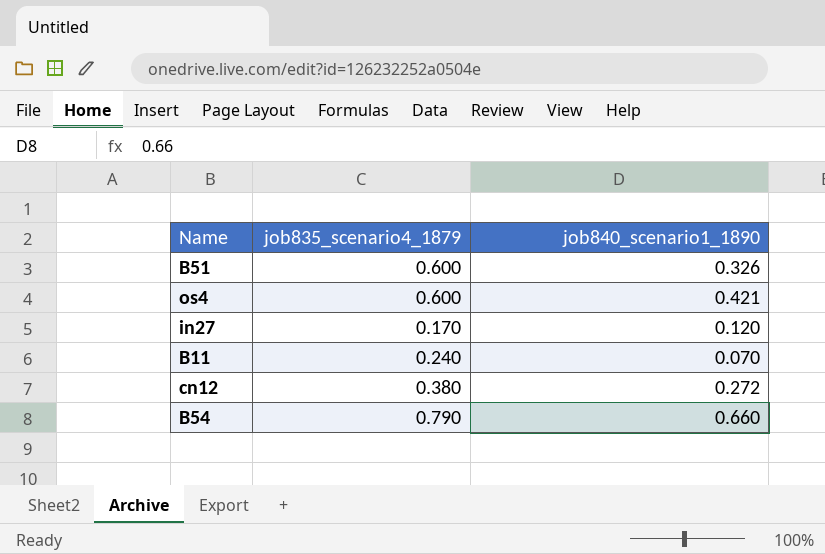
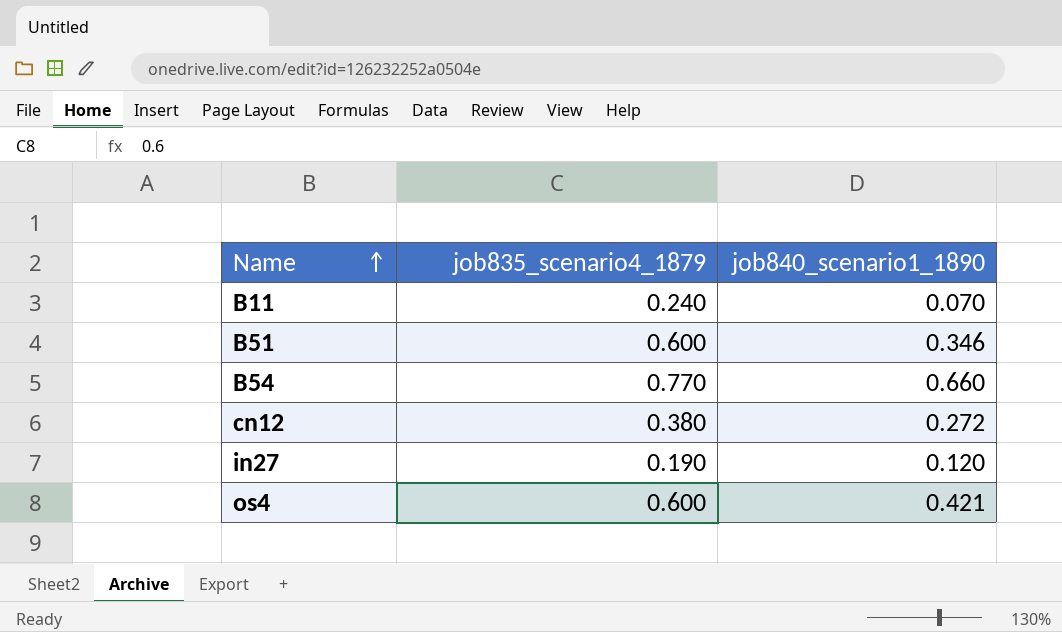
row order: none -> Name ascending
B51 | job840_scenario1_1890: 0.326 -> 0.346
B54 | job835_scenario4_1879: 0.790 -> 0.770
in27 | job835_scenario4_1879: 0.170 -> 0.190

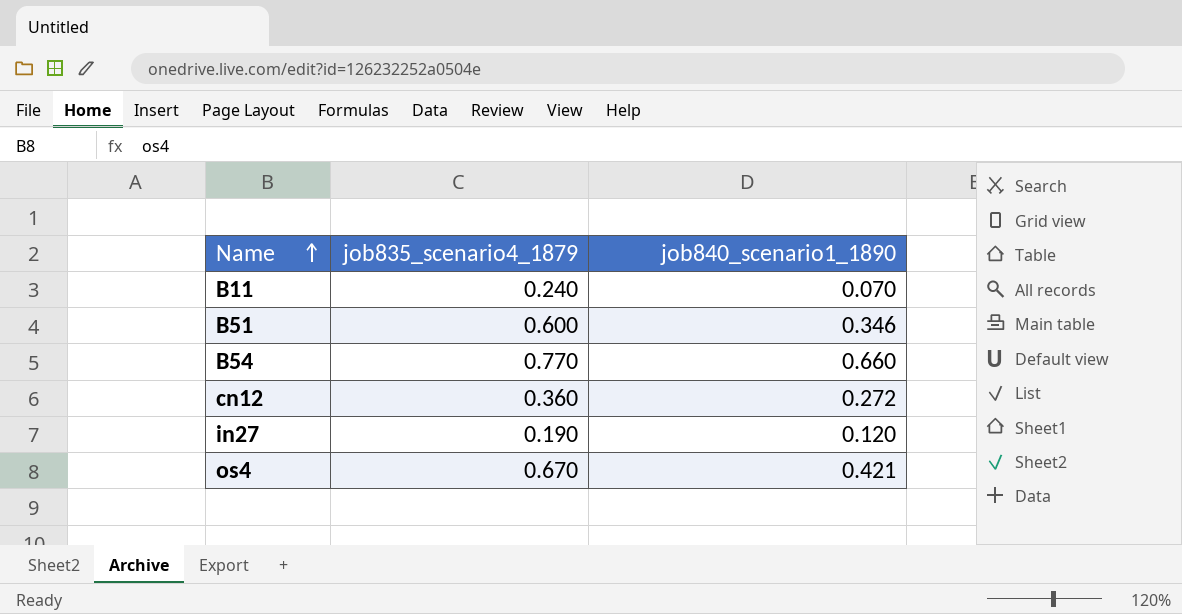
cn12 | job835_scenario4_1879: 0.380 -> 0.360
os4 | job835_scenario4_1879: 0.600 -> 0.670

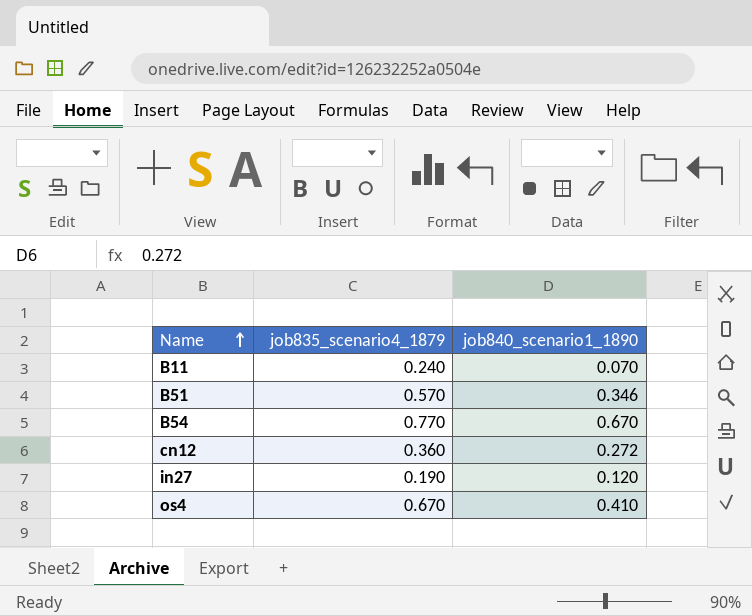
B51 | job835_scenario4_1879: 0.600 -> 0.570
B54 | job840_scenario1_1890: 0.660 -> 0.670
os4 | job840_scenario1_1890: 0.421 -> 0.410

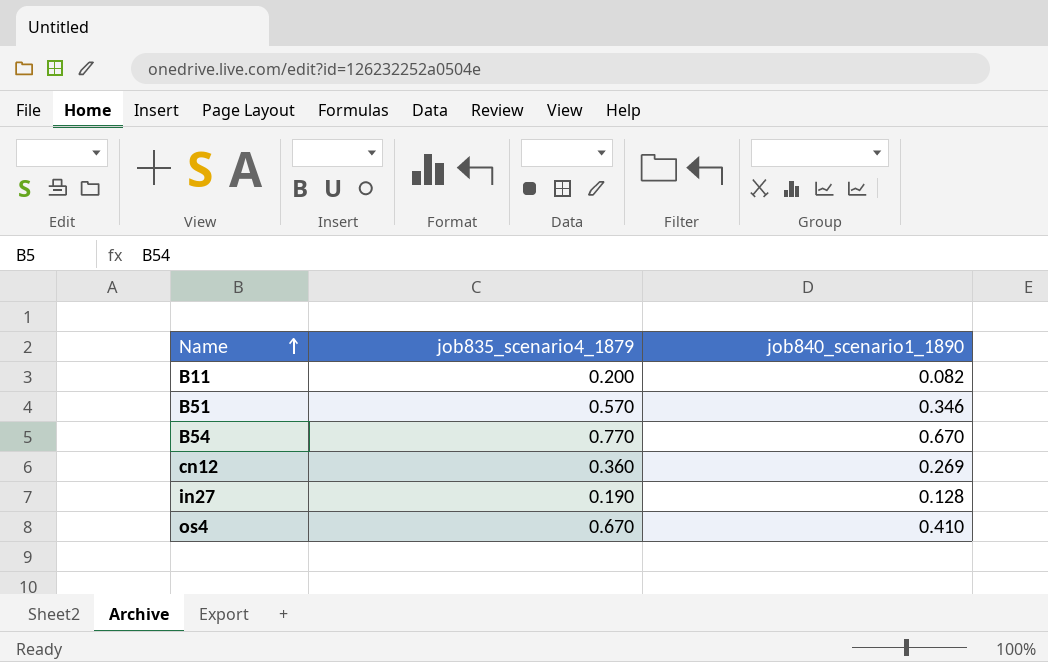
B11 | job835_scenario4_1879: 0.240 -> 0.200
B11 | job840_scenario1_1890: 0.070 -> 0.082
cn12 | job840_scenario1_1890: 0.272 -> 0.269
in27 | job840_scenario1_1890: 0.120 -> 0.128

